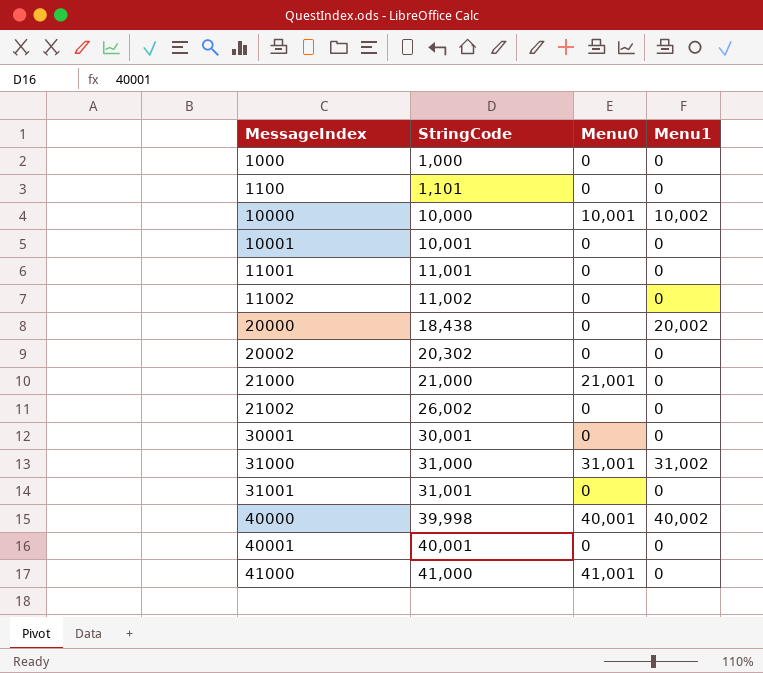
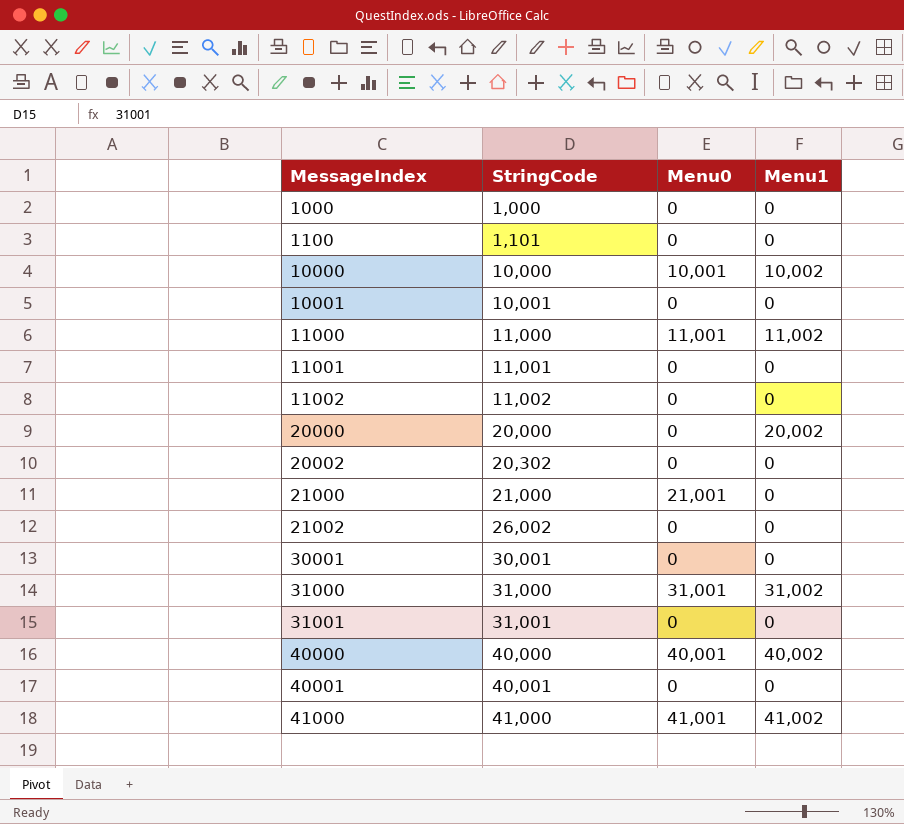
row 11000: none -> 11,000 | 11,001 | 11,002
20000 | StringCode: 18,438 -> 20,000
40000 | StringCode: 39,998 -> 40,000
41000 | Menu1: 0 -> 41,002

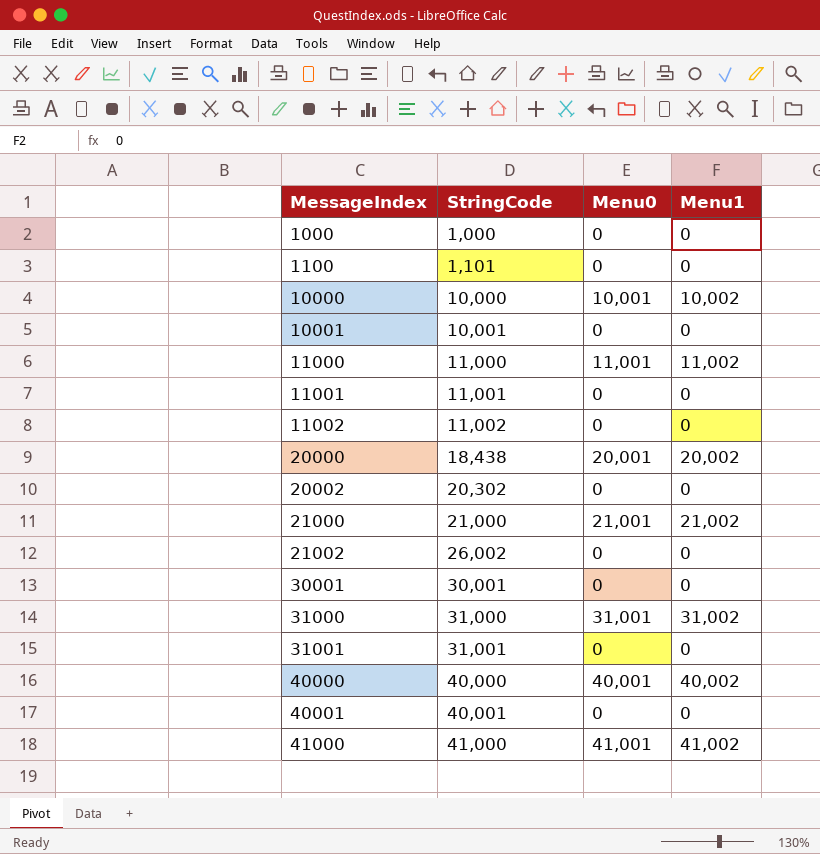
20000 | StringCode: 20,000 -> 18,438
20000 | Menu0: 0 -> 20,001
21000 | Menu1: 0 -> 21,002

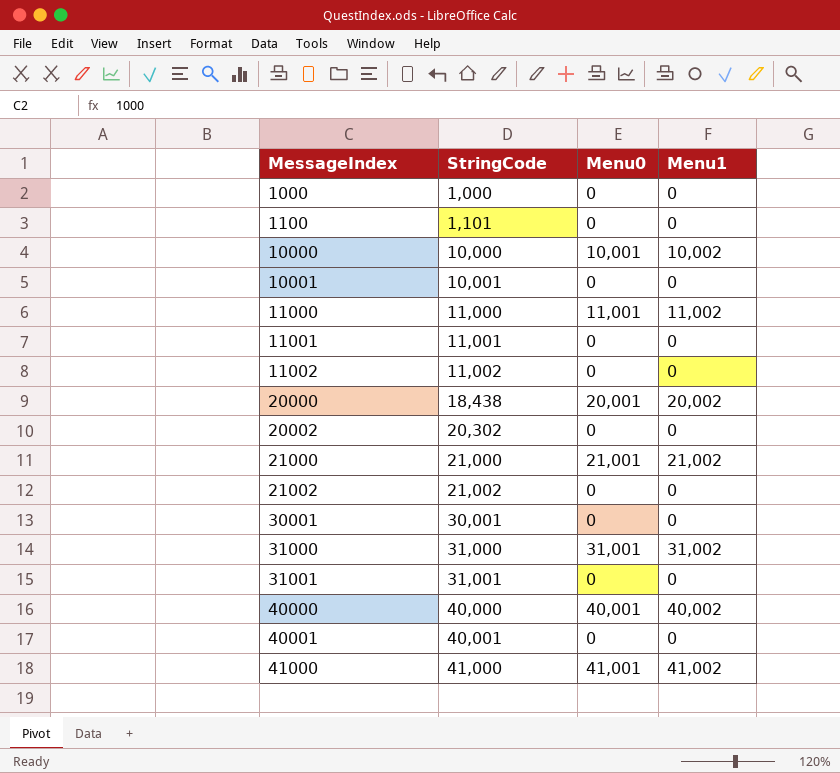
21002 | StringCode: 26,002 -> 21,002

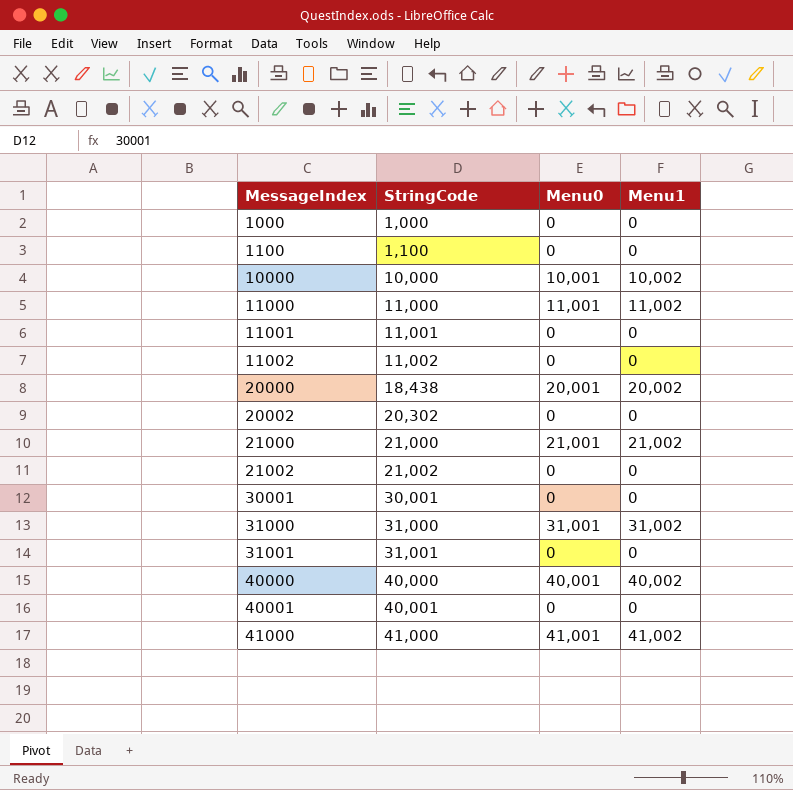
row 10001: 10,001 | 0 | 0 -> none
1100 | StringCode: 1,101 -> 1,100

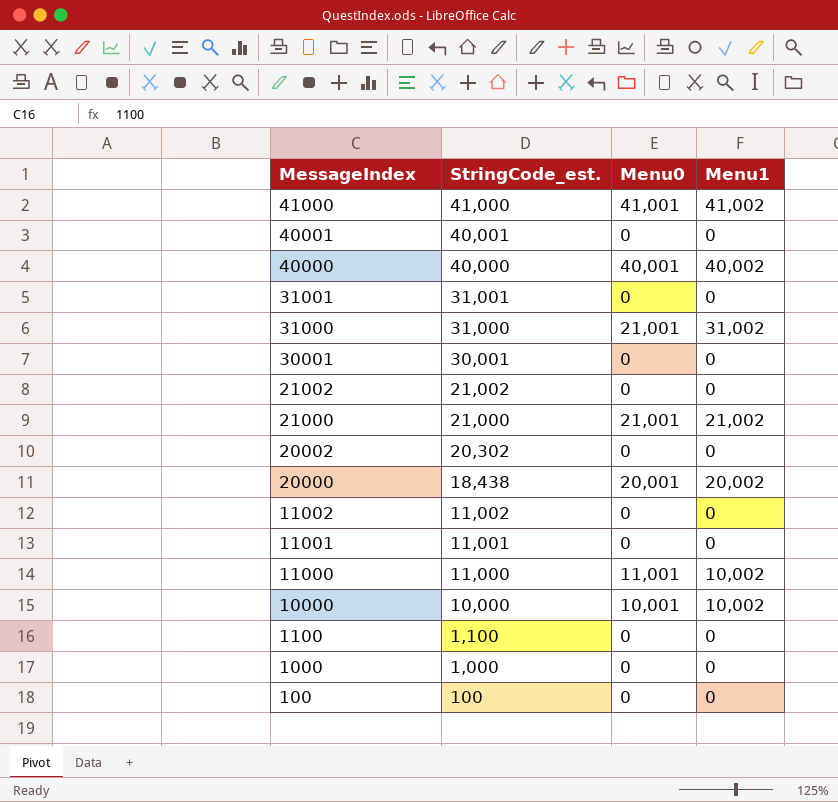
row order: MessageIndex ascending -> MessageIndex descending
column name: StringCode -> StringCode_est.
31000 | Menu0: 31,001 -> 21,001
11000 | Menu1: 11,002 -> 10,002
row 100: none -> 100 | 0 | 0

